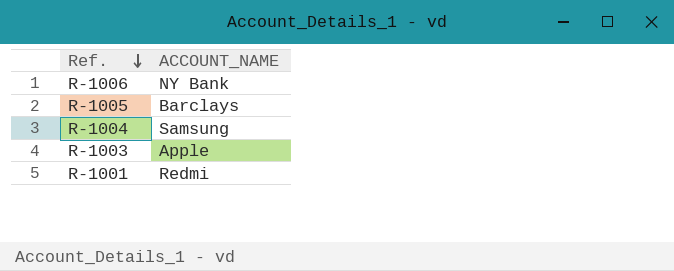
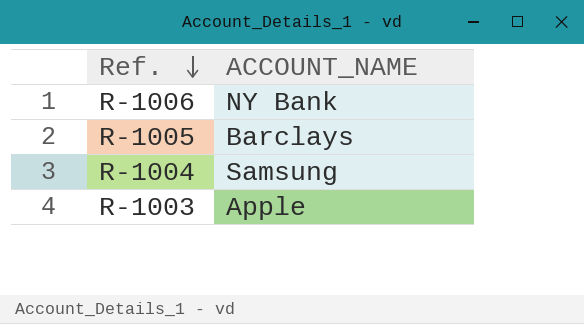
row R-1001: Redmi -> none

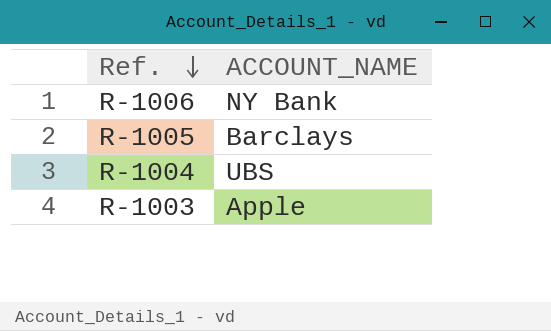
R-1004 | ACCOUNT_NAME: Samsung -> UBS

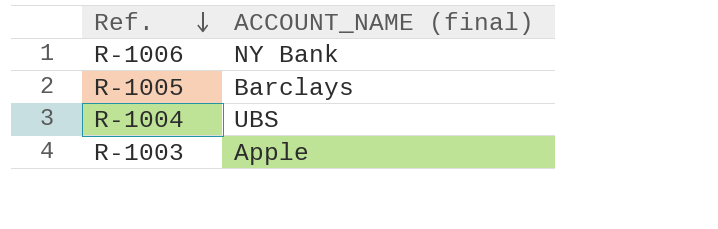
column name: ACCOUNT_NAME -> ACCOUNT_NAME (final)

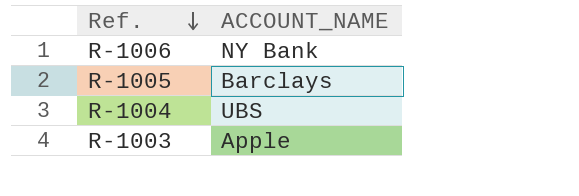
column name: ACCOUNT_NAME (final) -> ACCOUNT_NAME

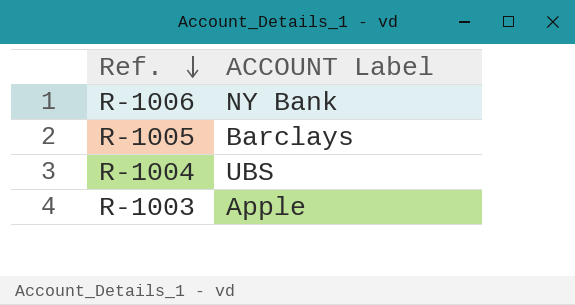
column name: ACCOUNT_NAME -> ACCOUNT Label

